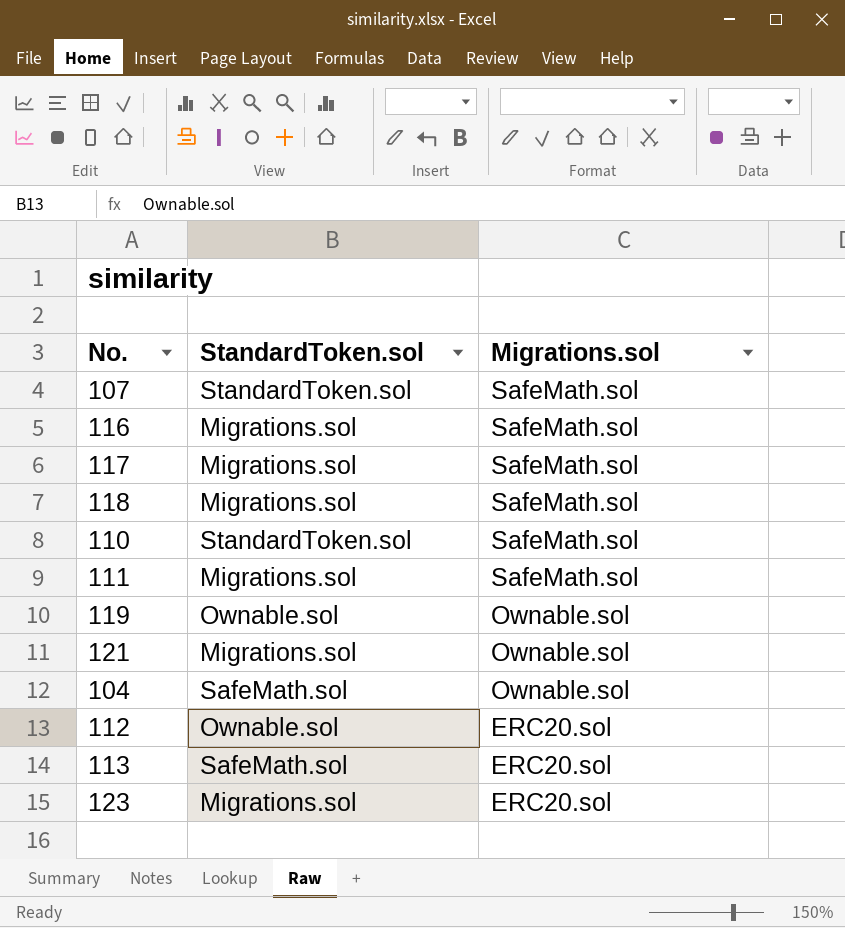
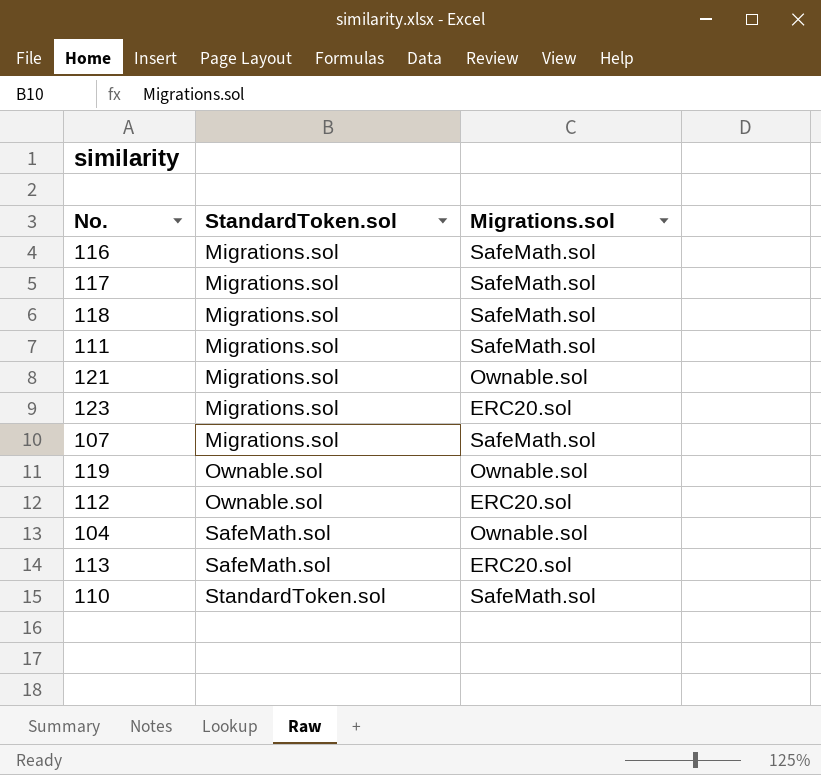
row order: Migrations.sol descending -> StandardToken.sol ascending
107 | StandardToken.sol: StandardToken.sol -> Migrations.sol

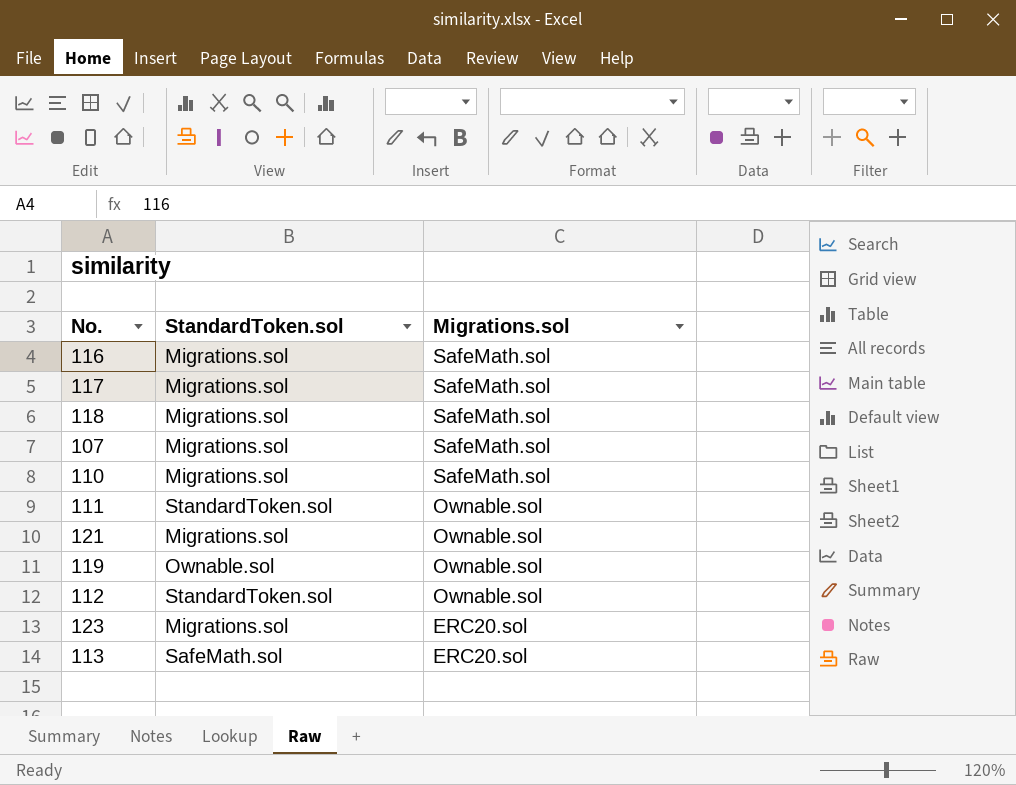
row order: StandardToken.sol ascending -> Migrations.sol descending
row 104: SafeMath.sol | Ownable.sol -> none
110 | StandardToken.sol: StandardToken.sol -> Migrations.sol
111 | StandardToken.sol: Migrations.sol -> StandardToken.sol
111 | Migrations.sol: SafeMath.sol -> Ownable.sol
112 | StandardToken.sol: Ownable.sol -> StandardToken.sol
112 | Migrations.sol: ERC20.sol -> Ownable.sol

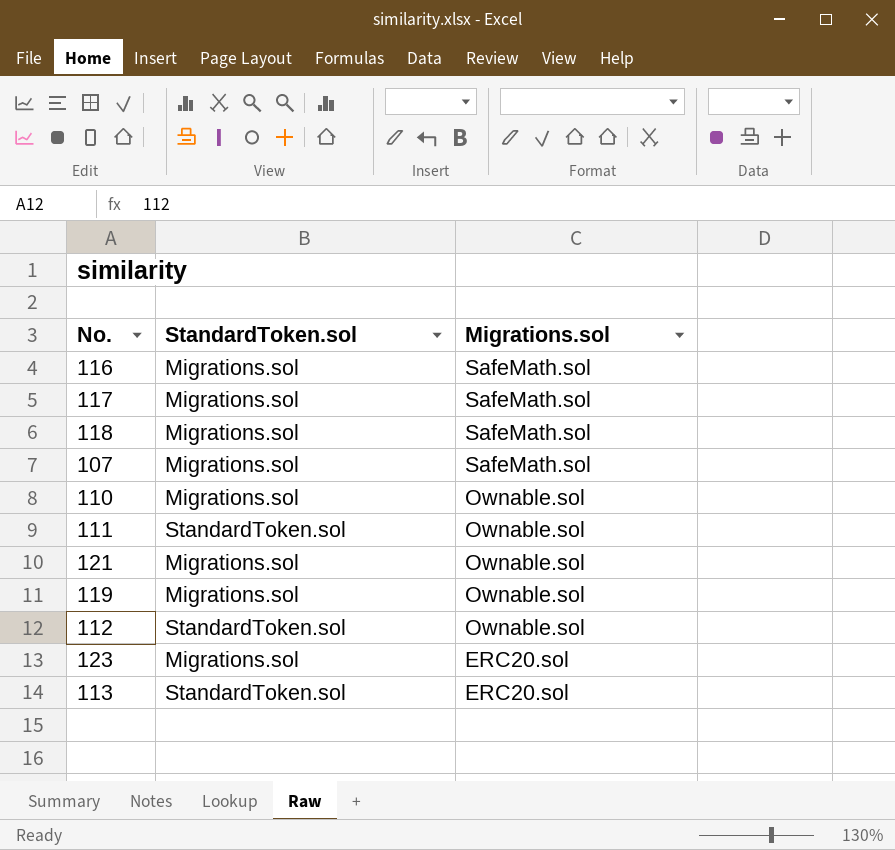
110 | Migrations.sol: SafeMath.sol -> Ownable.sol
119 | StandardToken.sol: Ownable.sol -> Migrations.sol
113 | StandardToken.sol: SafeMath.sol -> StandardToken.sol

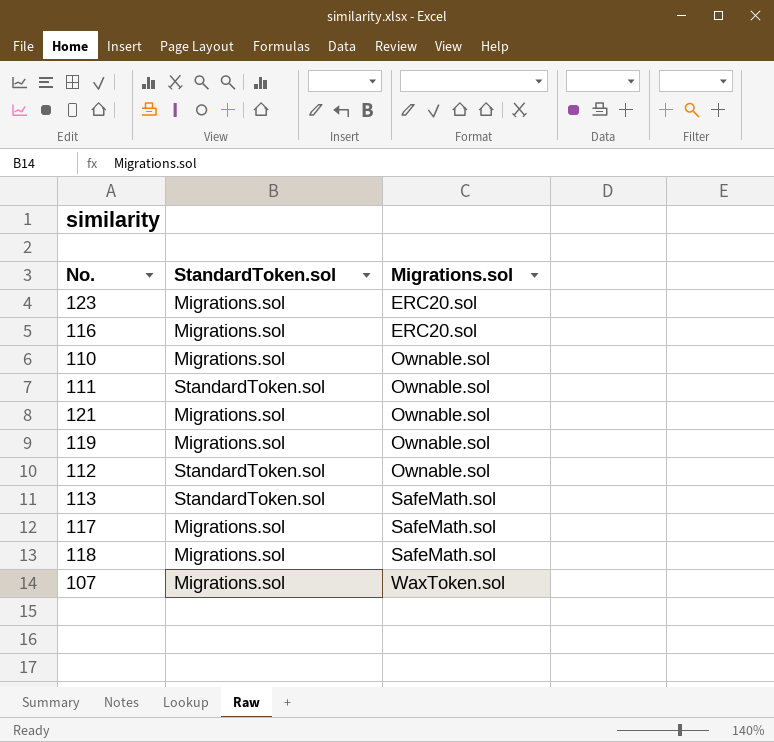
row order: Migrations.sol descending -> Migrations.sol ascending
116 | Migrations.sol: SafeMath.sol -> ERC20.sol
113 | Migrations.sol: ERC20.sol -> SafeMath.sol
107 | Migrations.sol: SafeMath.sol -> WaxToken.sol

